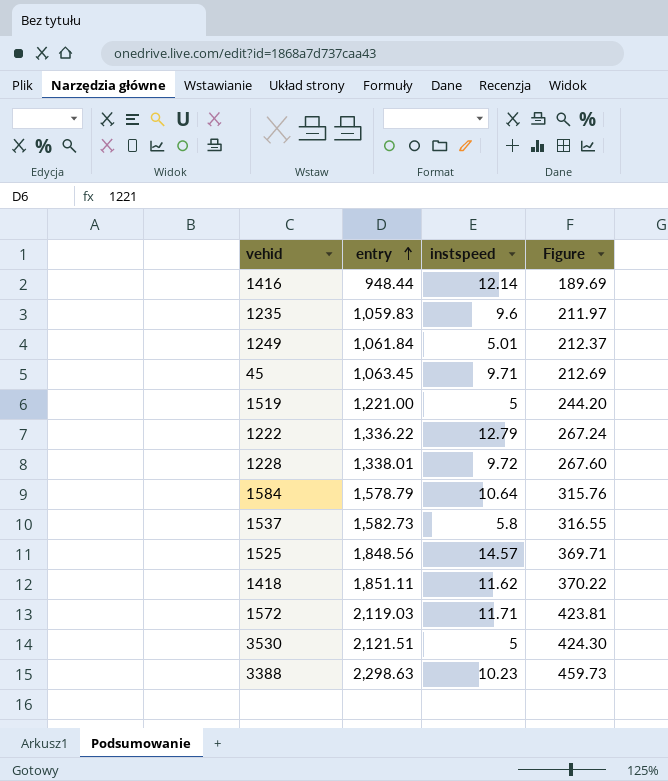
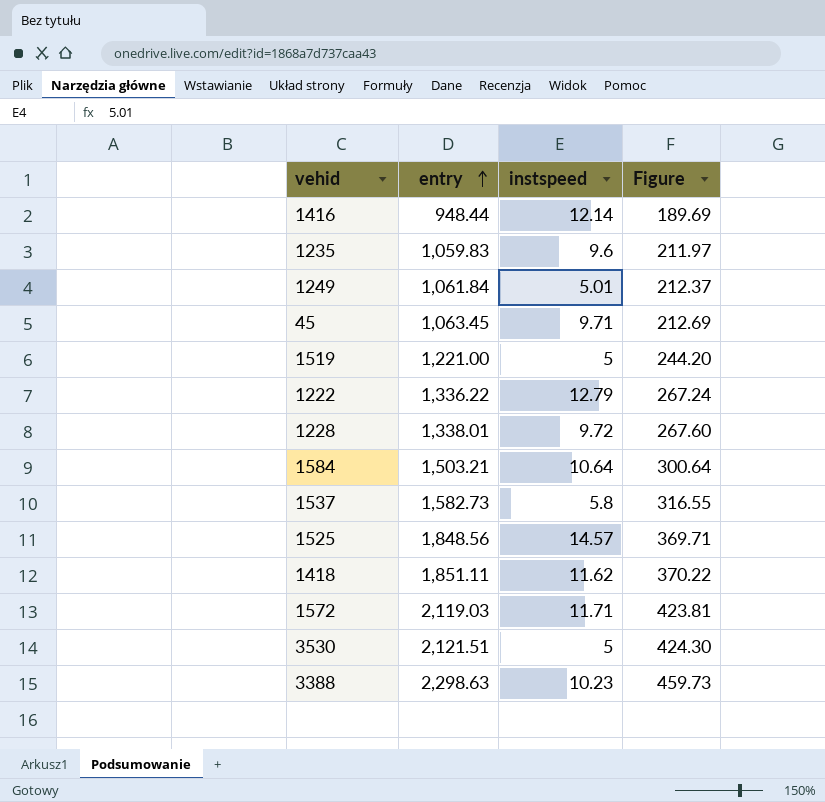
1584 | entry: 1,578.79 -> 1,503.21
1584 | Figure: 315.76 -> 300.64

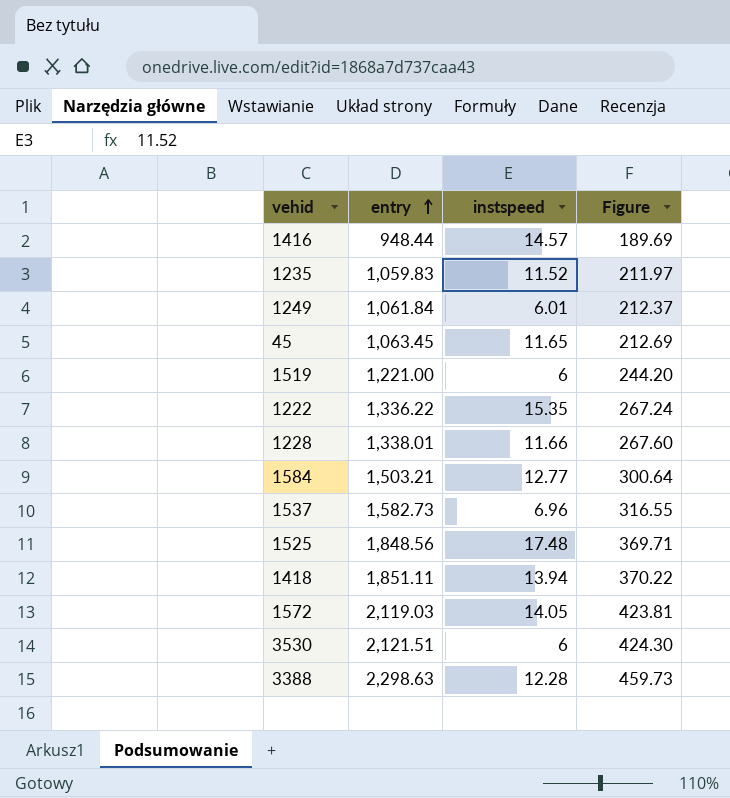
1416 | instspeed: 12.14 -> 14.57
1235 | instspeed: 9.6 -> 11.52
1249 | instspeed: 5.01 -> 6.01
45 | instspeed: 9.71 -> 11.65
1519 | instspeed: 5 -> 6
1222 | instspeed: 12.79 -> 15.35
1228 | instspeed: 9.72 -> 11.66
1584 | instspeed: 10.64 -> 12.77
1537 | instspeed: 5.8 -> 6.96
1525 | instspeed: 14.57 -> 17.48
1418 | instspeed: 11.62 -> 13.94
1572 | instspeed: 11.71 -> 14.05
3530 | instspeed: 5 -> 6
3388 | instspeed: 10.23 -> 12.28

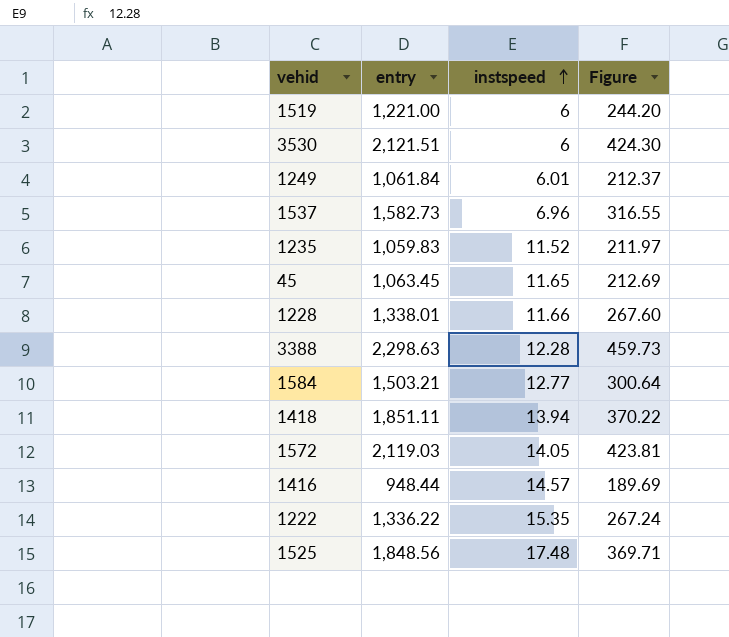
row order: entry ascending -> instspeed ascending

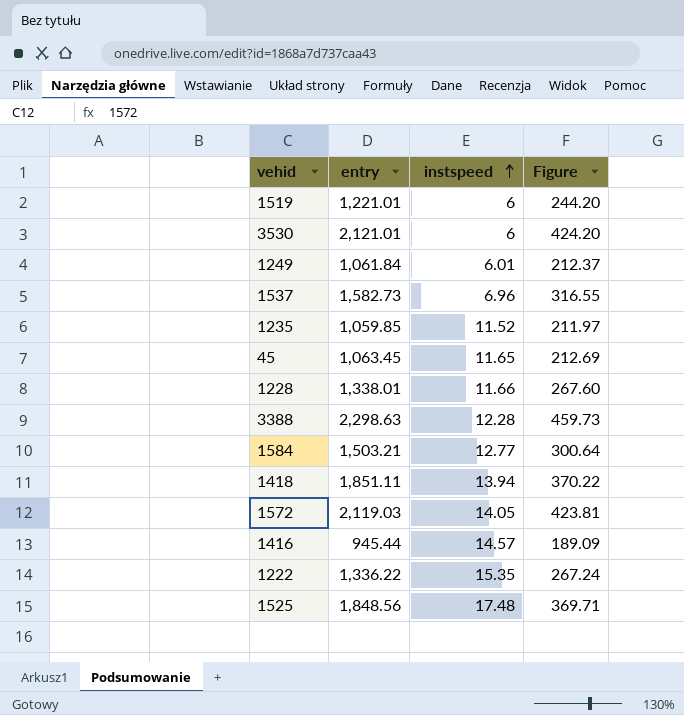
1519 | entry: 1,221.00 -> 1,221.01
3530 | entry: 2,121.51 -> 2,121.01
3530 | Figure: 424.30 -> 424.20
1235 | entry: 1,059.83 -> 1,059.85
1416 | entry: 948.44 -> 945.44
1416 | Figure: 189.69 -> 189.09

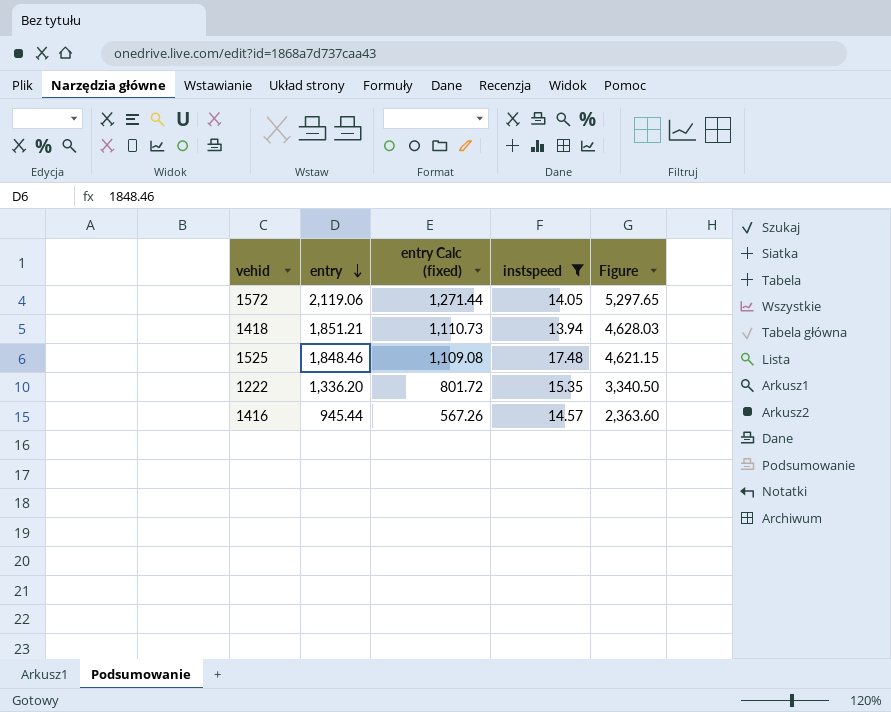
filter: none -> instspeed >= 13.94
row order: instspeed ascending -> entry descending
column entry Calc (fixed) | formula: none -> [entry] * 0.6
column Figure | formula: [entry] * 0.2 -> [entry] * 2.5
1572 | entry: 2,119.03 -> 2,119.06
1418 | entry: 1,851.11 -> 1,851.21
1525 | entry: 1,848.56 -> 1,848.46
1222 | entry: 1,336.22 -> 1,336.20

